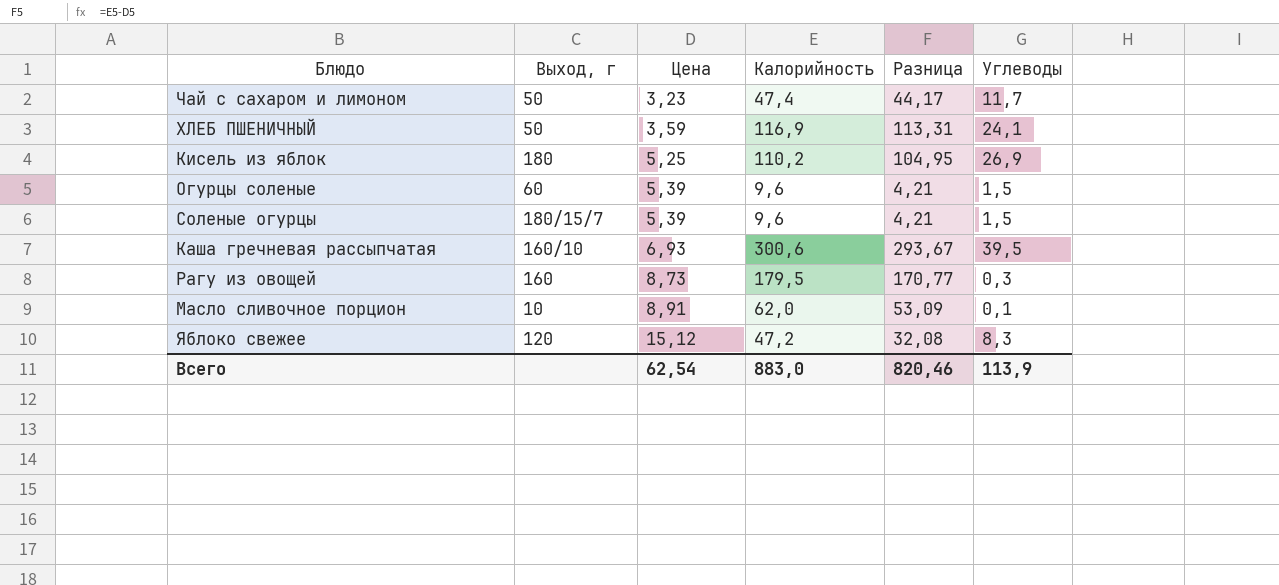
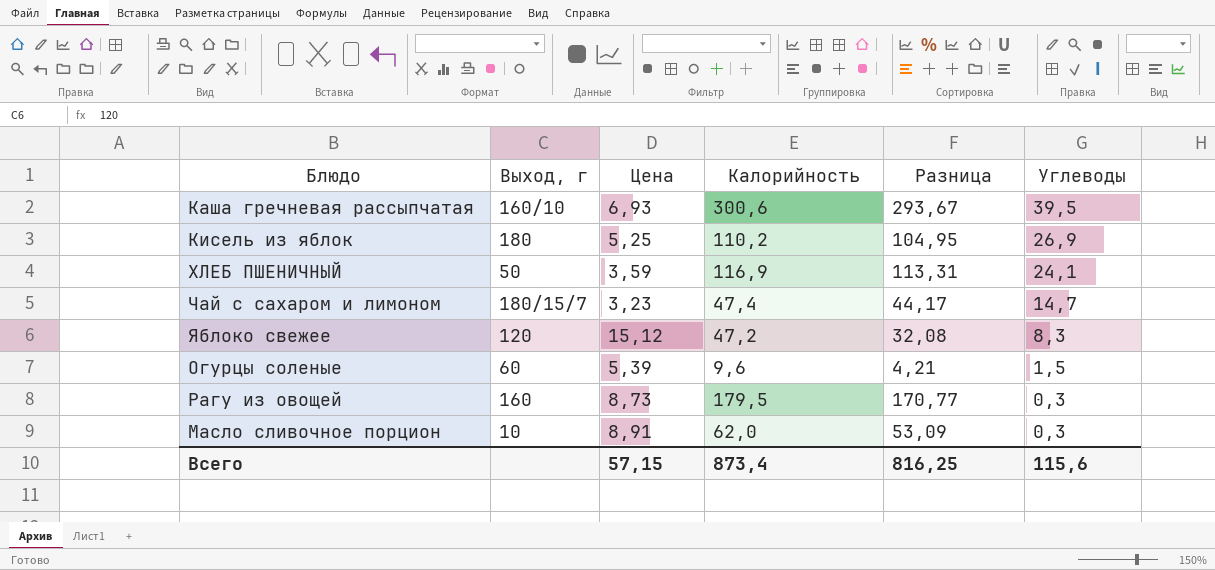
row order: Цена ascending -> Углеводы descending
row Соленые огурцы: 180/15/7 | 5,39 | 9,6 | 4,21 | 1,5 -> none
Чай с сахаром и лимоном | Выход, г: 50 -> 180/15/7
Чай с сахаром и лимоном | Углеводы: 11,7 -> 14,7
Масло сливочное порцион | Углеводы: 0,1 -> 0,3
Всего | Цена: 62,54 -> 57,15
Всего | Калорийность: 883,0 -> 873,4
Всего | Разница: 820,46 -> 816,25
Всего | Углеводы: 113,9 -> 115,6

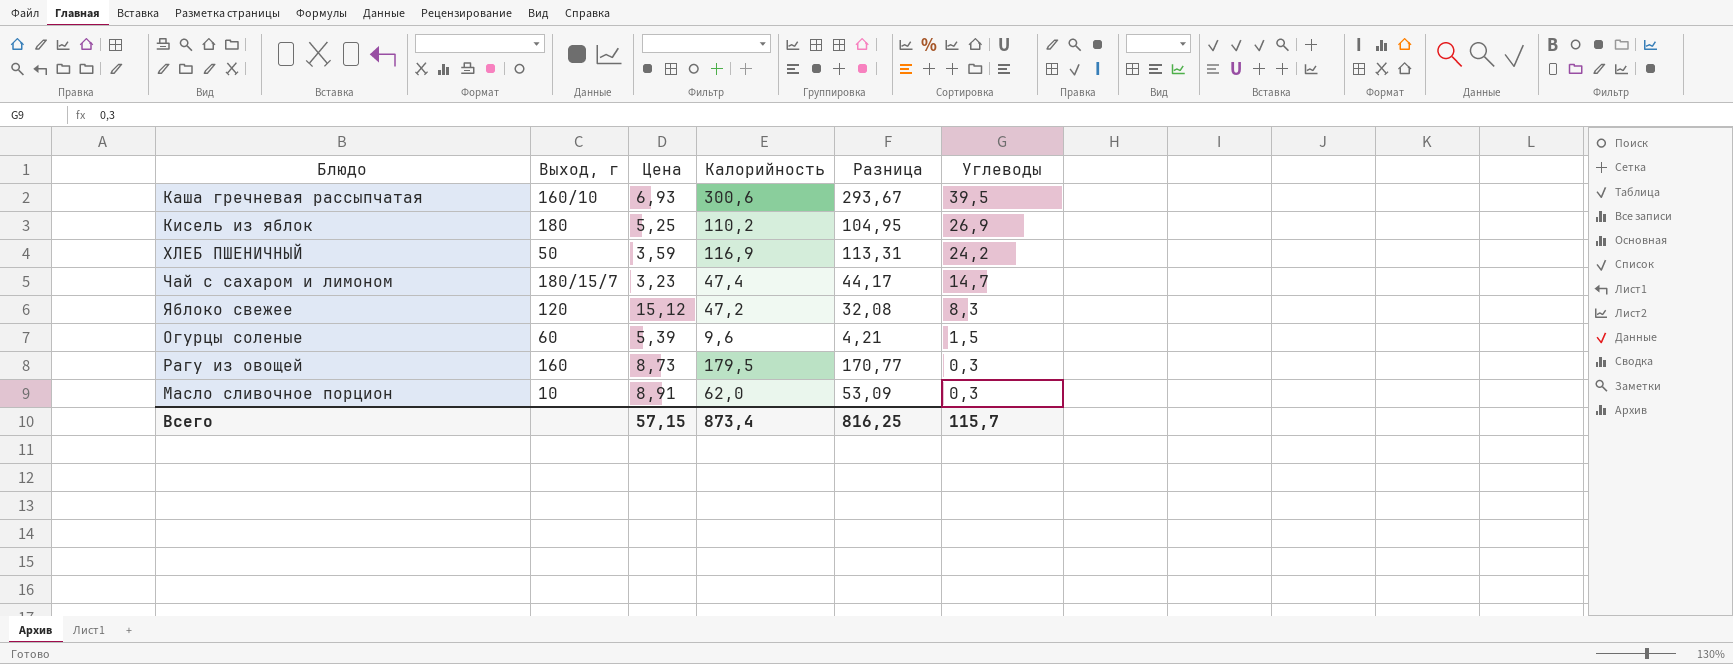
ХЛЕБ ПШЕНИЧНЫЙ | Углеводы: 24,1 -> 24,2
Всего | Углеводы: 115,6 -> 115,7

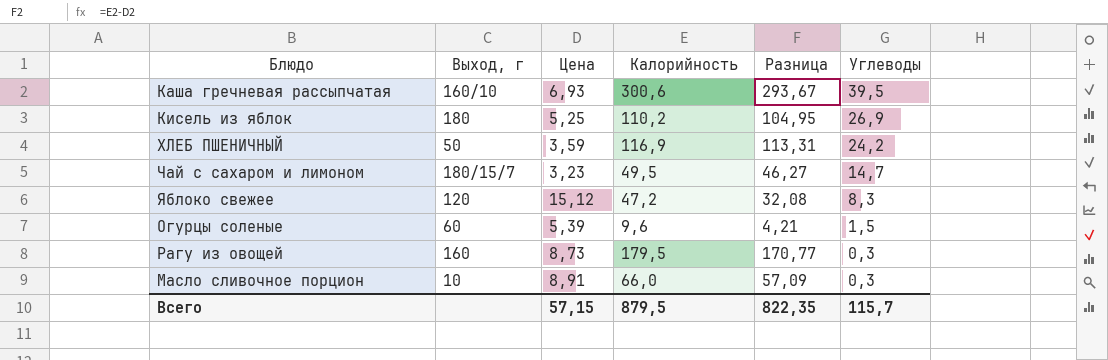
Чай с сахаром и лимоном | Калорийность: 47,4 -> 49,5
Чай с сахаром и лимоном | Разница: 44,17 -> 46,27
Масло сливочное порцион | Калорийность: 62,0 -> 66,0
Масло сливочное порцион | Разница: 53,09 -> 57,09
Всего | Калорийность: 873,4 -> 879,5
Всего | Разница: 816,25 -> 822,35

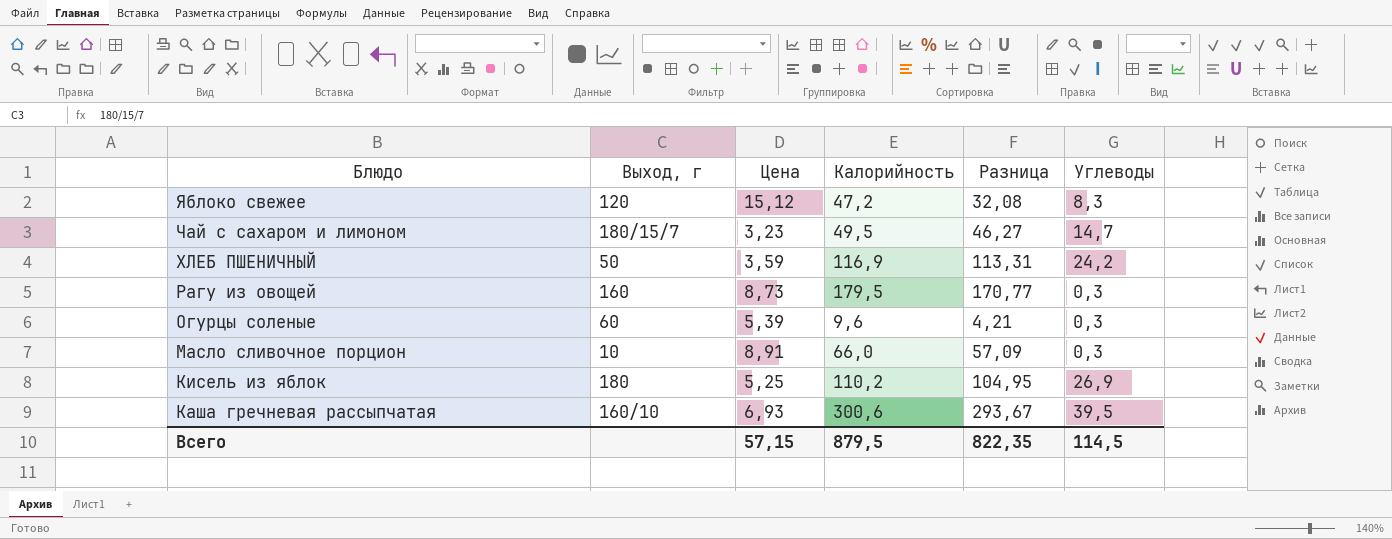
row order: Углеводы descending -> Блюдо descending
Огурцы соленые | Углеводы: 1,5 -> 0,3
Всего | Углеводы: 115,7 -> 114,5

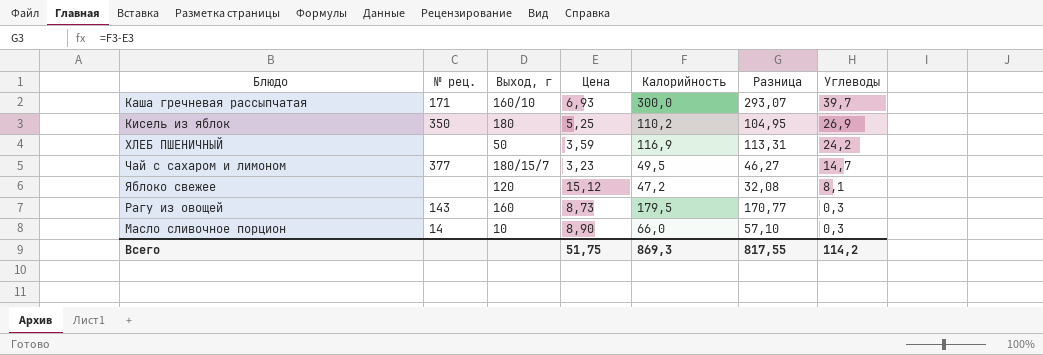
row order: Блюдо descending -> Углеводы descending
column № рец. | position: none -> 2
row Огурцы соленые: 60 | 5,39 | 9,6 | 4,21 | 0,3 -> none
Каша гречневая рассыпчатая | Калорийность: 300,6 -> 300,0
Каша гречневая рассыпчатая | Разница: 293,67 -> 293,07
Каша гречневая рассыпчатая | Углеводы: 39,5 -> 39,7
Яблоко свежее | Углеводы: 8,3 -> 8,1
Масло сливочное порцион | Цена: 8,91 -> 8,90
Масло сливочное порцион | Разница: 57,09 -> 57,10
Всего | Цена: 57,15 -> 51,75
Всего | Калорийность: 879,5 -> 869,3
Всего | Разница: 822,35 -> 817,55
Всего | Углеводы: 114,5 -> 114,2

